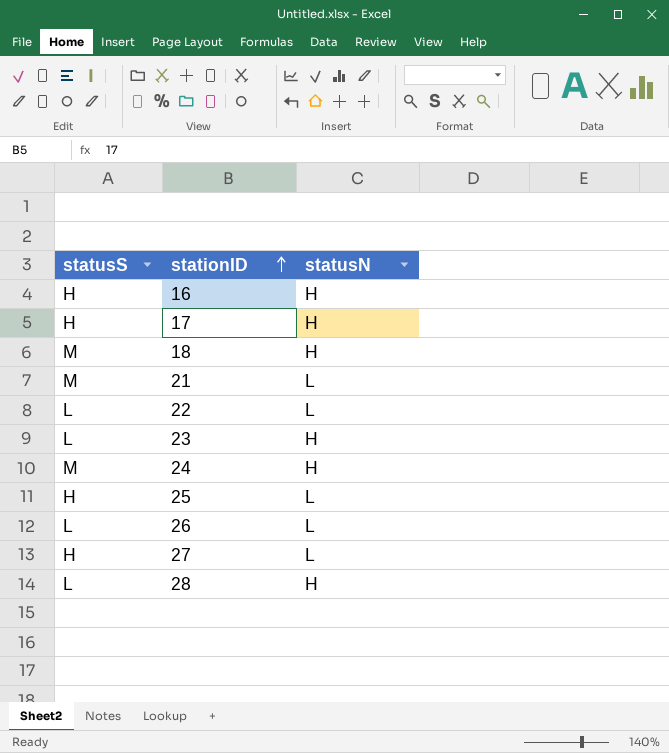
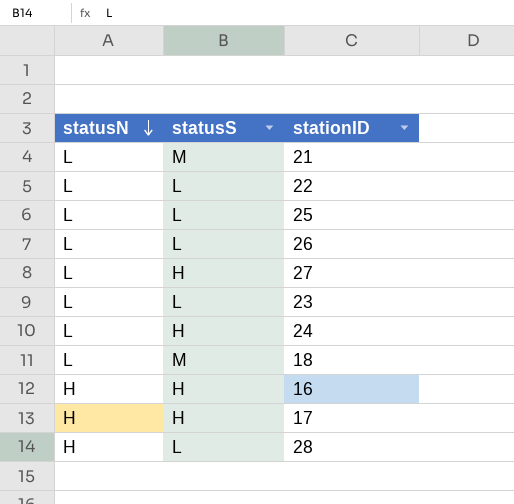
row order: stationID ascending -> statusN descending
column statusN | position: 3 -> 1
25 | statusS: H -> L
23 | statusN: H -> L
24 | statusN: H -> L
24 | statusS: M -> H
18 | statusN: H -> L

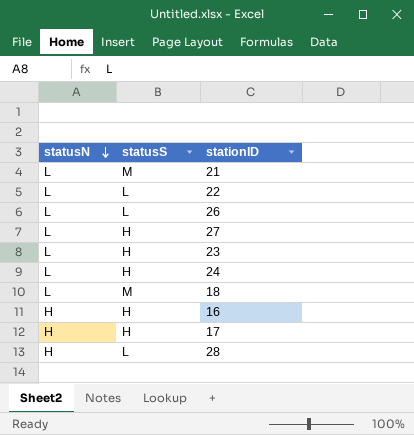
row 25: L | L -> none
23 | statusS: L -> H

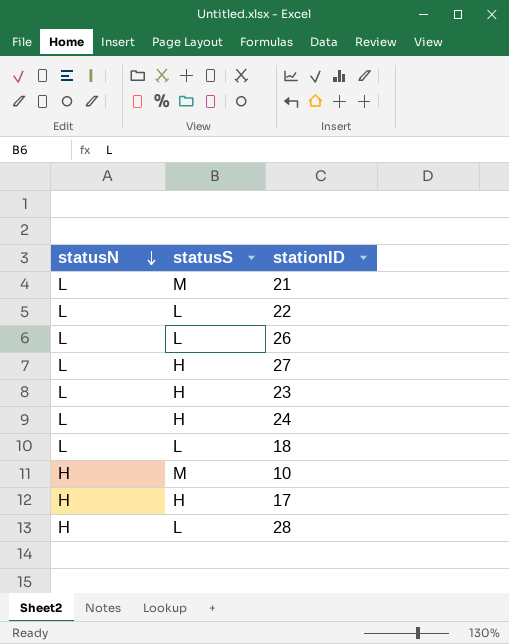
row 16: H | H -> none
18 | statusS: M -> L
row 10: none -> H | M

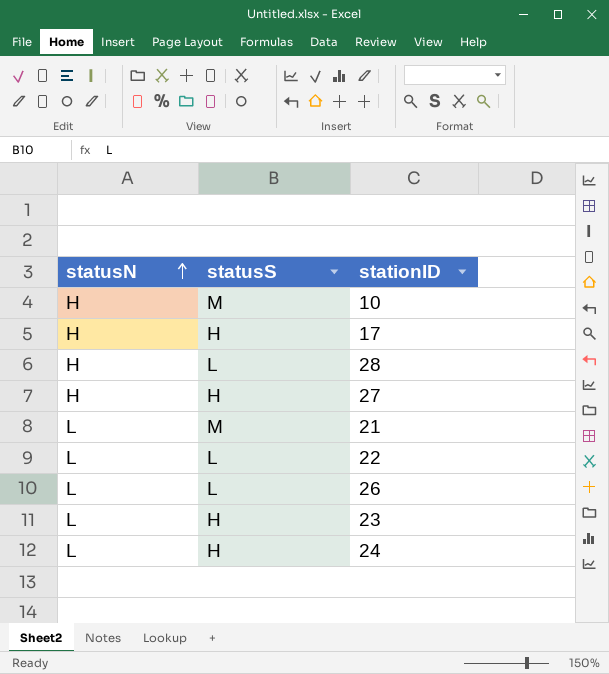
row order: statusN descending -> statusN ascending
row 18: L | L -> none
27 | statusN: L -> H

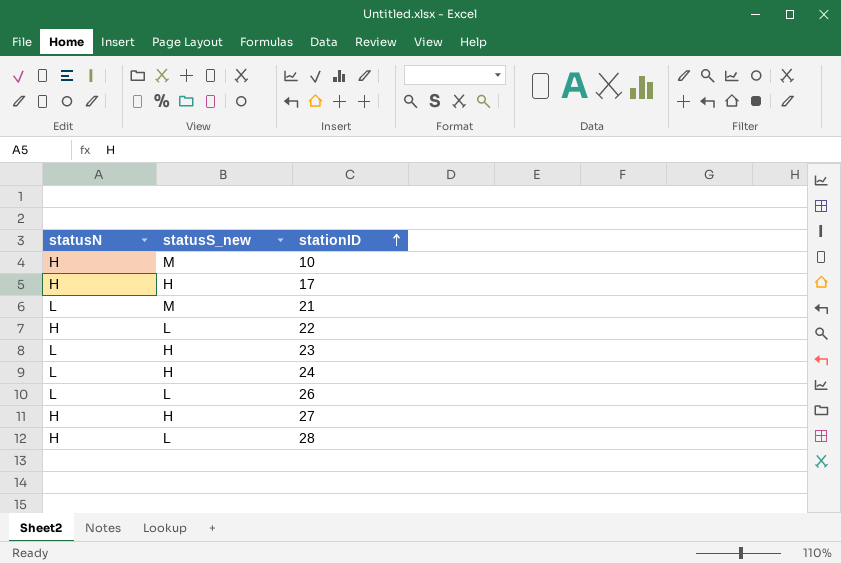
row order: statusN ascending -> stationID ascending
column name: statusS -> statusS_new
22 | statusN: L -> H

